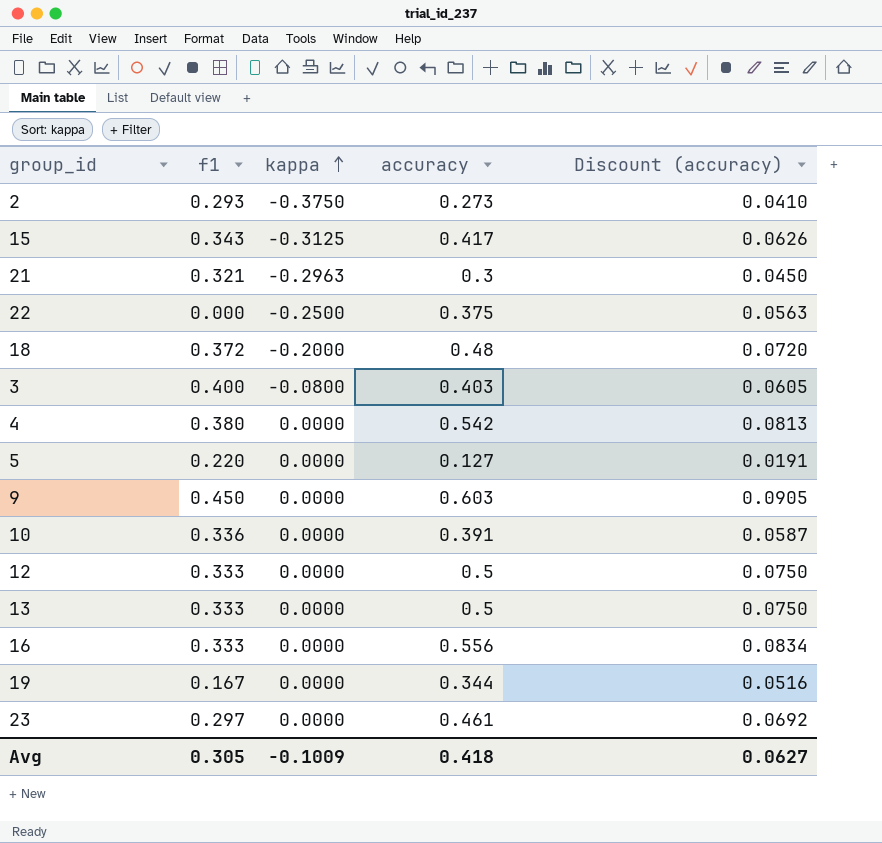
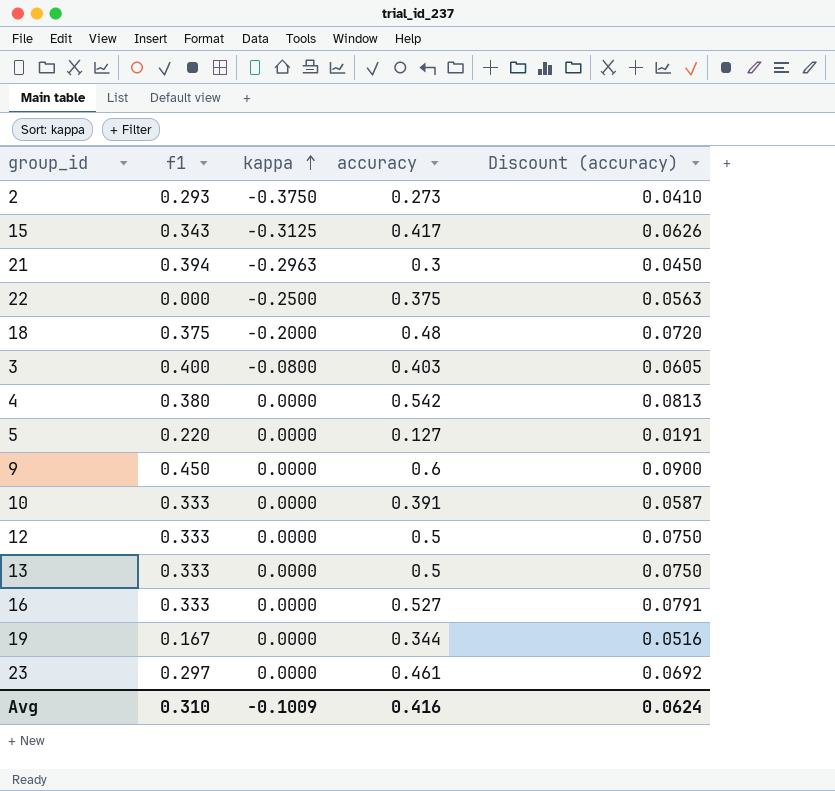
21 | f1: 0.321 -> 0.394
18 | f1: 0.372 -> 0.375
9 | accuracy: 0.603 -> 0.6
9 | Discount (accuracy): 0.0905 -> 0.0900
10 | f1: 0.336 -> 0.333
16 | accuracy: 0.556 -> 0.527
16 | Discount (accuracy): 0.0834 -> 0.0791
Avg | f1: 0.305 -> 0.310
Avg | accuracy: 0.418 -> 0.416
Avg | Discount (accuracy): 0.0627 -> 0.0624

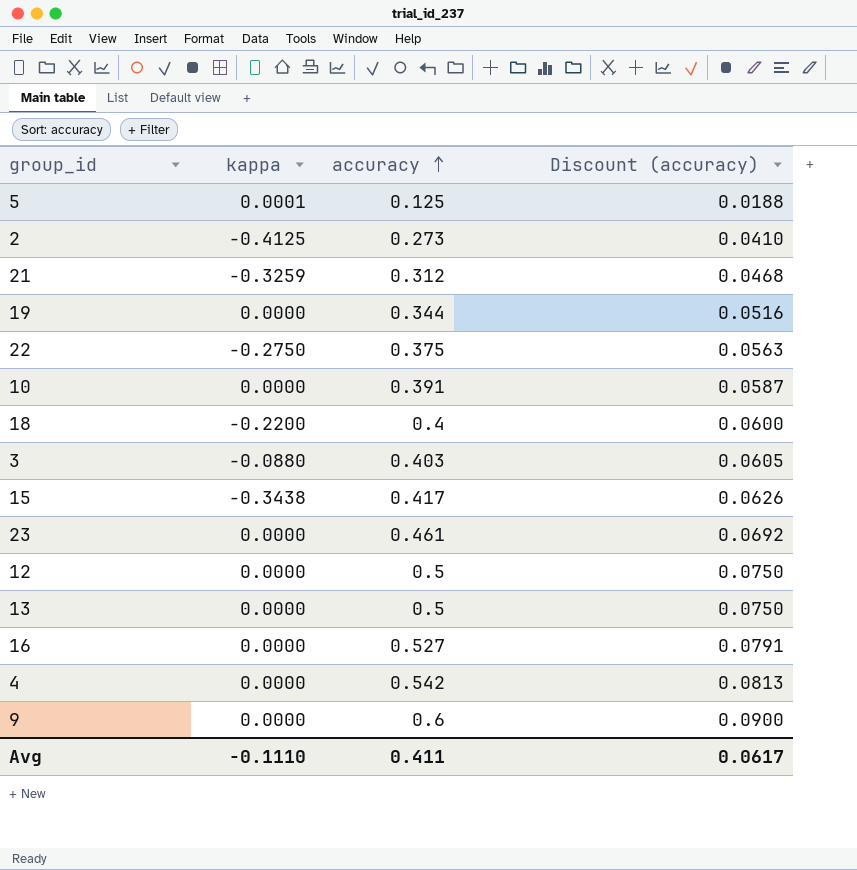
row order: kappa ascending -> accuracy ascending
column f1 | position: 2 -> none
5 | kappa: 0.0000 -> 0.0001
5 | accuracy: 0.127 -> 0.125
5 | Discount (accuracy): 0.0191 -> 0.0188
2 | kappa: -0.3750 -> -0.4125
21 | kappa: -0.2963 -> -0.3259
21 | accuracy: 0.3 -> 0.312
21 | Discount (accuracy): 0.0450 -> 0.0468
22 | kappa: -0.2500 -> -0.2750
18 | kappa: -0.2000 -> -0.2200
18 | accuracy: 0.48 -> 0.4
18 | Discount (accuracy): 0.0720 -> 0.0600
3 | kappa: -0.0800 -> -0.0880
15 | kappa: -0.3125 -> -0.3438
Avg | kappa: -0.1009 -> -0.1110
Avg | accuracy: 0.416 -> 0.411
Avg | Discount (accuracy): 0.0624 -> 0.0617

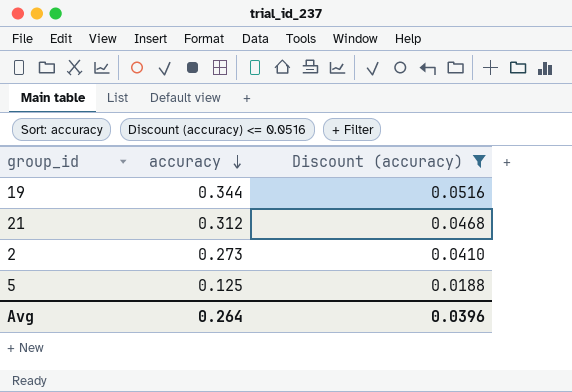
filter: none -> Discount (accuracy) <= 0.0516
row order: accuracy ascending -> accuracy descending
column kappa | position: 2 -> none
Avg | accuracy: 0.411 -> 0.264
Avg | Discount (accuracy): 0.0617 -> 0.0396

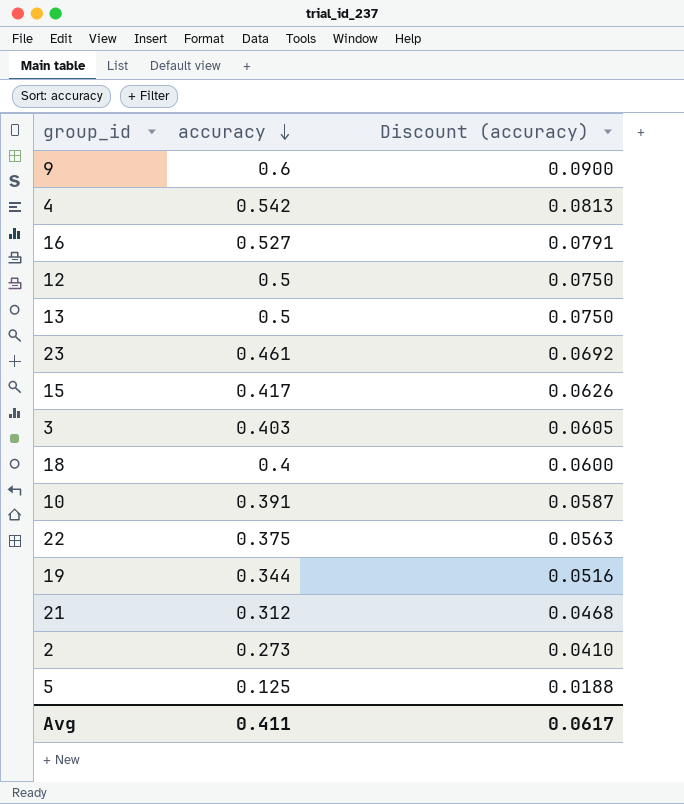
filter: Discount (accuracy) <= 0.0516 -> none
Avg | accuracy: 0.264 -> 0.411
Avg | Discount (accuracy): 0.0396 -> 0.0617

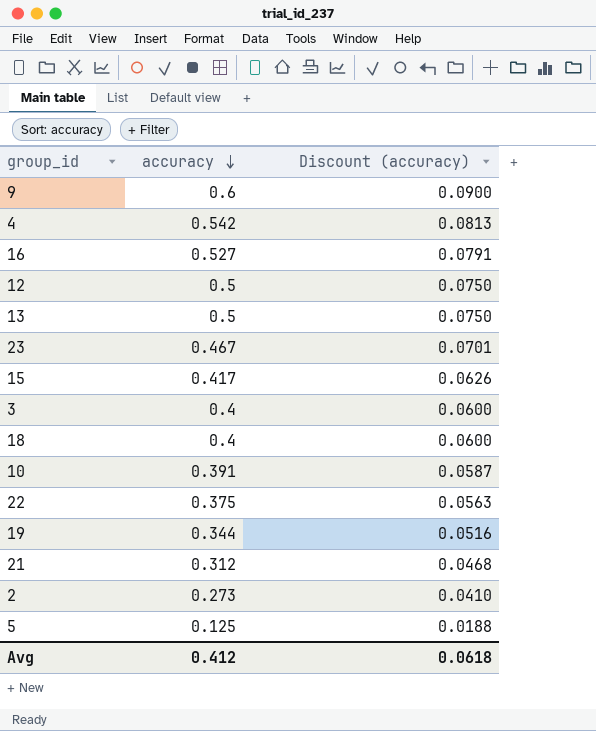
23 | accuracy: 0.461 -> 0.467
23 | Discount (accuracy): 0.0692 -> 0.0701
3 | accuracy: 0.403 -> 0.4
3 | Discount (accuracy): 0.0605 -> 0.0600
Avg | accuracy: 0.411 -> 0.412
Avg | Discount (accuracy): 0.0617 -> 0.0618

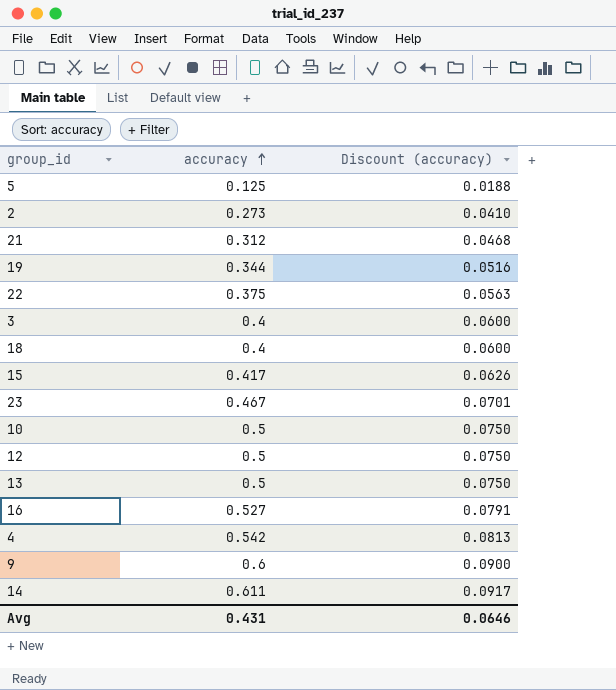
row order: accuracy descending -> accuracy ascending
10 | accuracy: 0.391 -> 0.5
10 | Discount (accuracy): 0.0587 -> 0.0750
row 14: none -> 0.611 | 0.0917
Avg | accuracy: 0.412 -> 0.431
Avg | Discount (accuracy): 0.0618 -> 0.0646

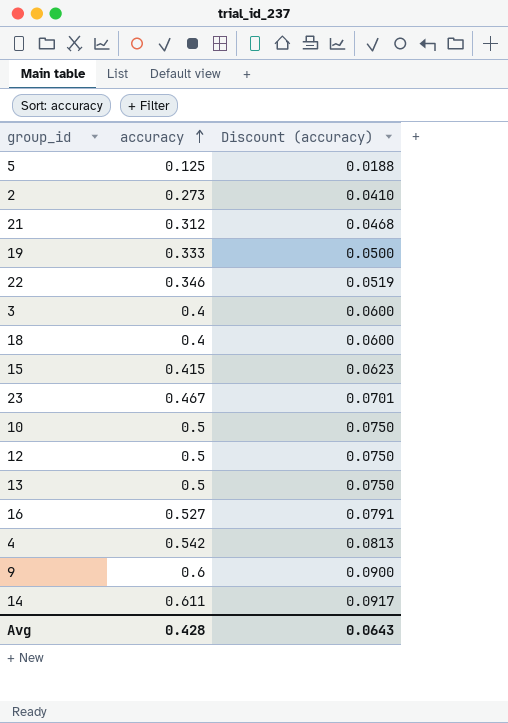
19 | accuracy: 0.344 -> 0.333
19 | Discount (accuracy): 0.0516 -> 0.0500
22 | accuracy: 0.375 -> 0.346
22 | Discount (accuracy): 0.0563 -> 0.0519
15 | accuracy: 0.417 -> 0.415
15 | Discount (accuracy): 0.0626 -> 0.0623
Avg | accuracy: 0.431 -> 0.428
Avg | Discount (accuracy): 0.0646 -> 0.0643

